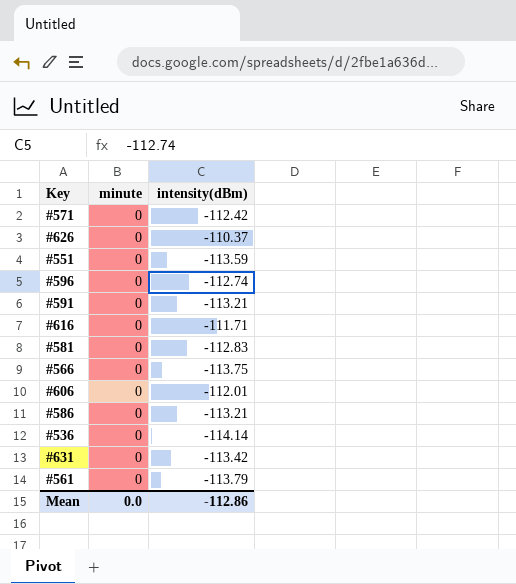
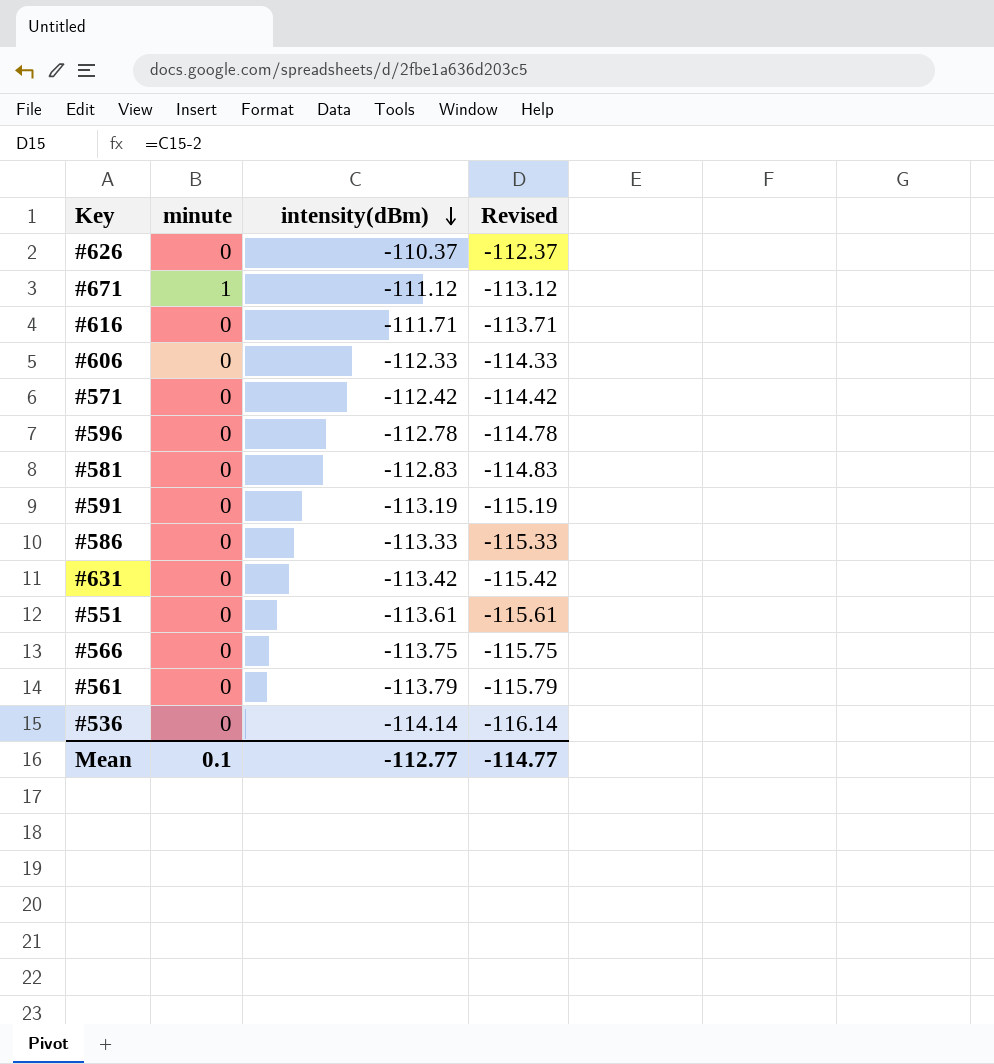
row order: none -> intensity(dBm) descending
column Revised | formula: none -> [intensity(dBm)] - 2
row #671: none -> 1 | -111.12 | -113.12
#606 | intensity(dBm): -112.01 -> -112.33
#596 | intensity(dBm): -112.74 -> -112.78
#591 | intensity(dBm): -113.21 -> -113.19
#586 | intensity(dBm): -113.21 -> -113.33
#551 | intensity(dBm): -113.59 -> -113.61
Mean | minute: 0.0 -> 0.1
Mean | intensity(dBm): -112.86 -> -112.77

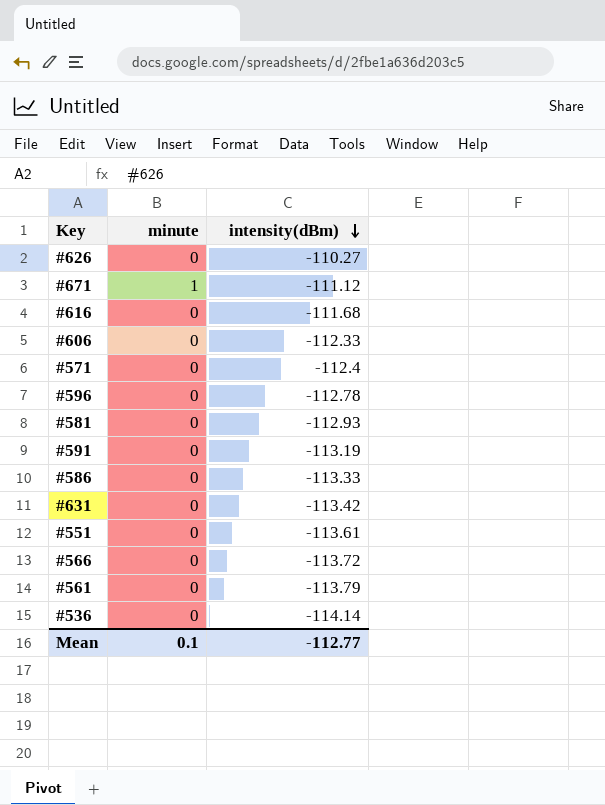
column Revised | formula: [intensity(dBm)] - 2 -> none
#626 | intensity(dBm): -110.37 -> -110.27
#616 | intensity(dBm): -111.71 -> -111.68
#571 | intensity(dBm): -112.42 -> -112.4
#581 | intensity(dBm): -112.83 -> -112.93
#566 | intensity(dBm): -113.75 -> -113.72

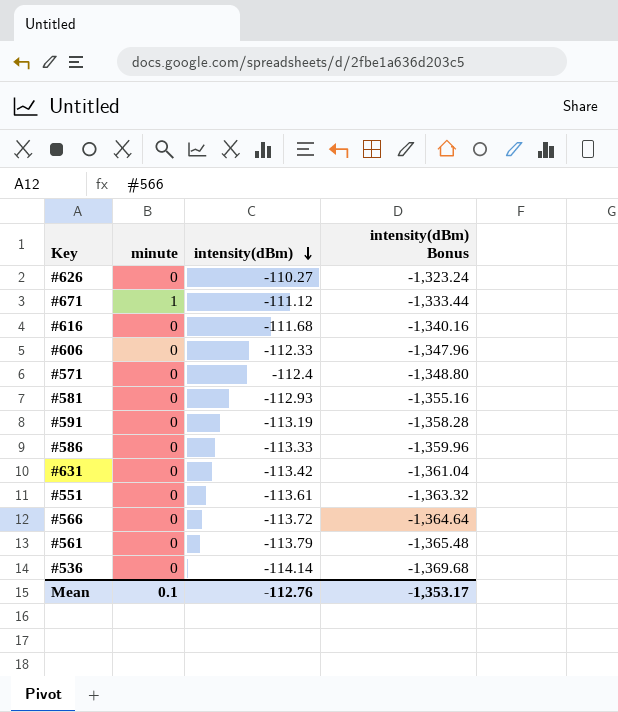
column intensity(dBm) Bonus | formula: none -> [intensity(dBm)] * 12
row #596: 0 | -112.78 -> none
Mean | intensity(dBm): -112.77 -> -112.76

